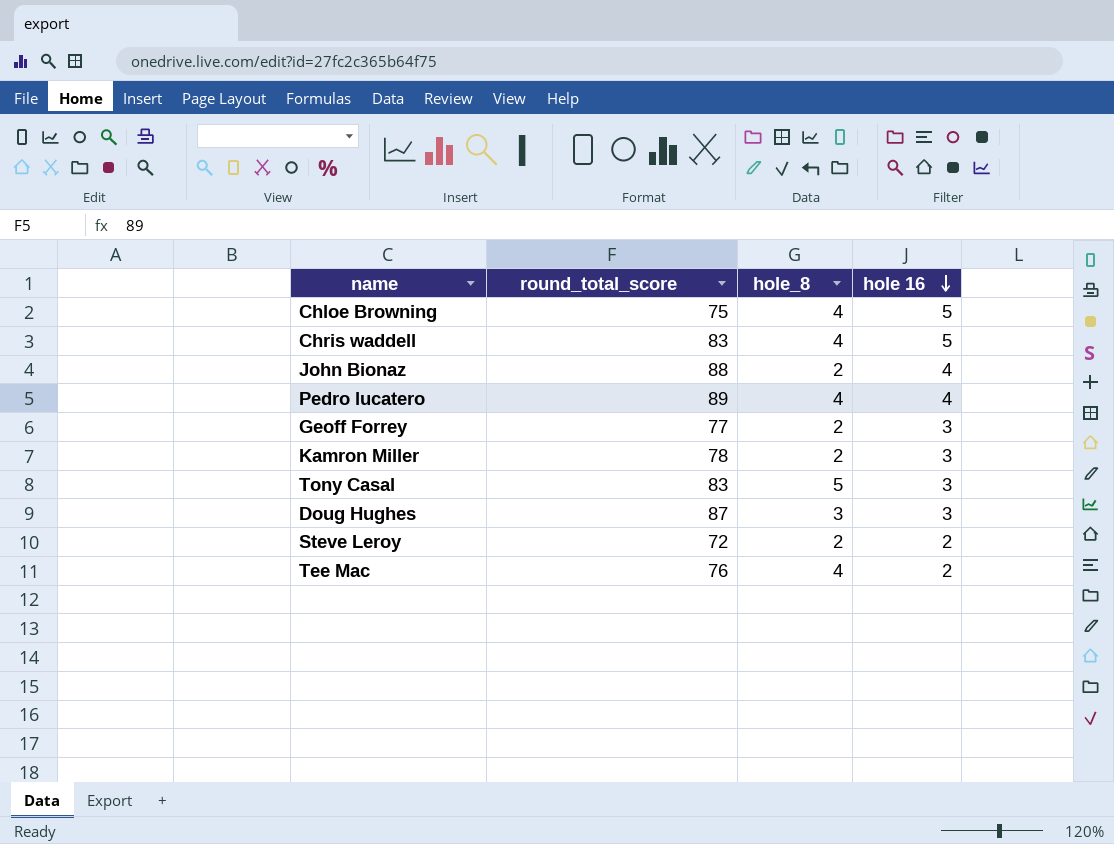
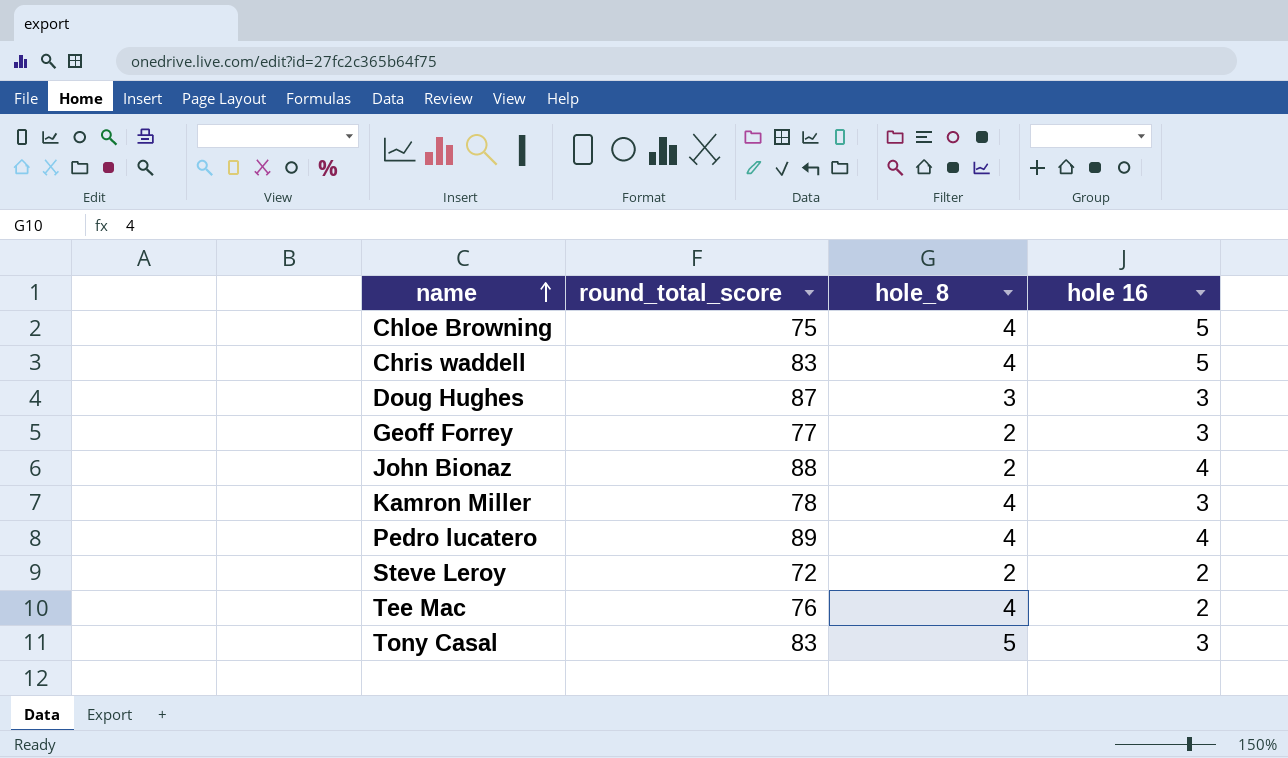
row order: hole 16 descending -> name ascending
Kamron Miller | hole_8: 2 -> 4

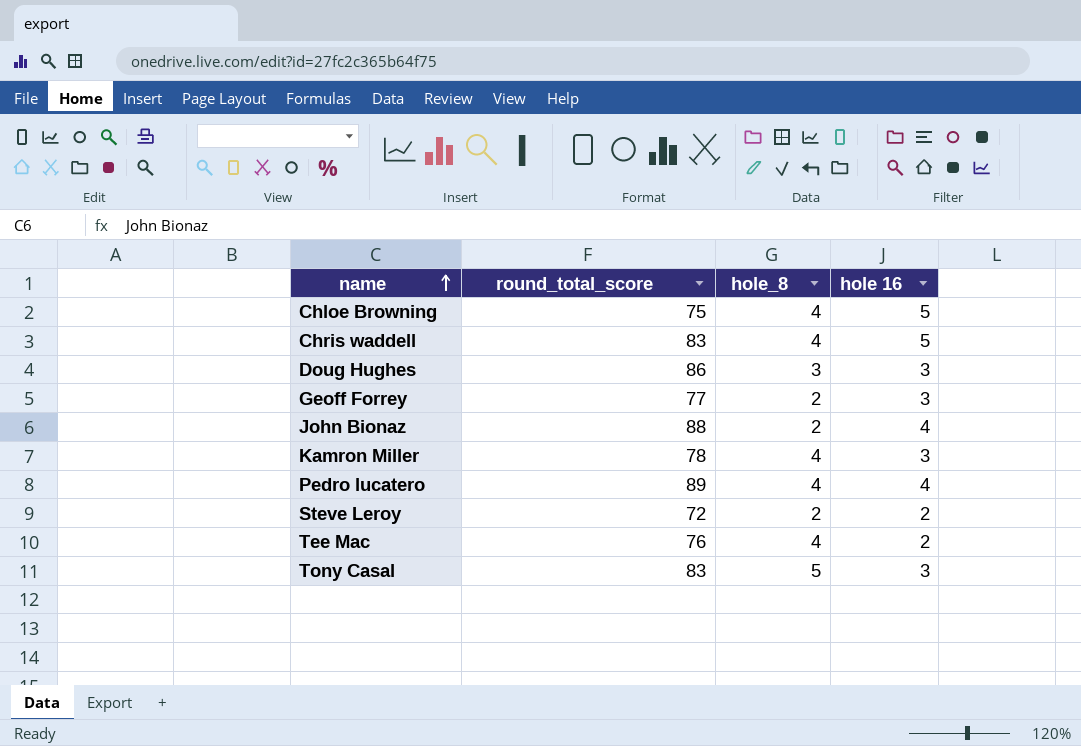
Doug Hughes | round_total_score: 87 -> 86

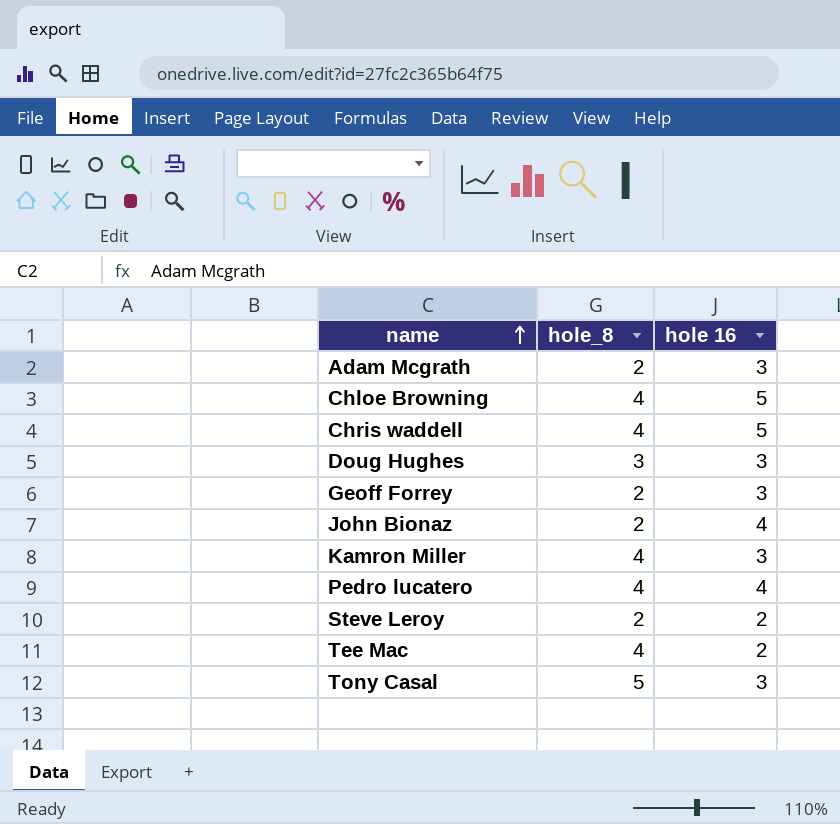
column round_total_score | position: 2 -> none
row Adam Mcgrath: none -> 2 | 3

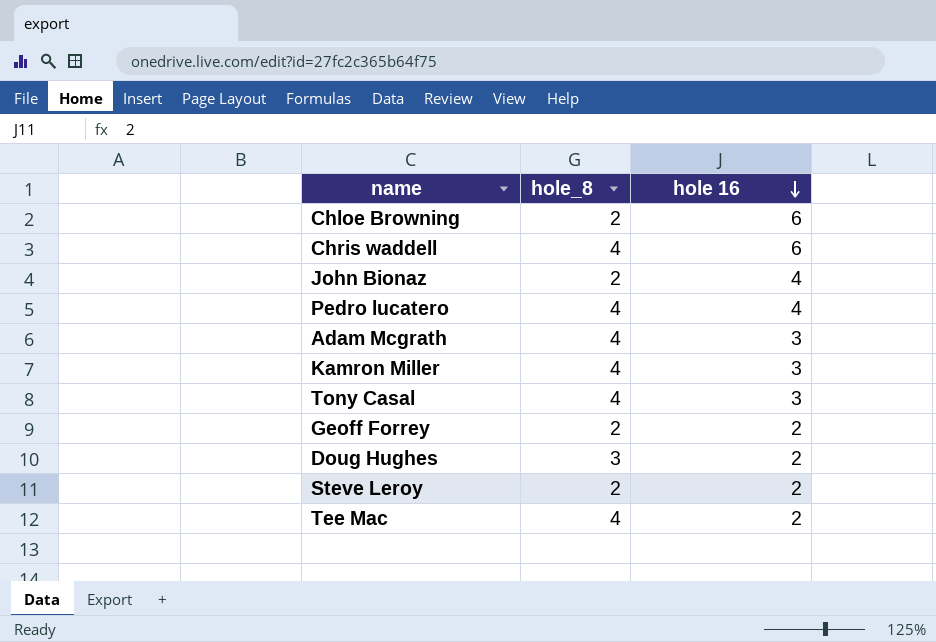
row order: name ascending -> hole 16 descending
Chloe Browning | hole_8: 4 -> 2
Chloe Browning | hole 16: 5 -> 6
Chris waddell | hole 16: 5 -> 6
Adam Mcgrath | hole_8: 2 -> 4
Tony Casal | hole_8: 5 -> 4
Geoff Forrey | hole 16: 3 -> 2
Doug Hughes | hole 16: 3 -> 2

